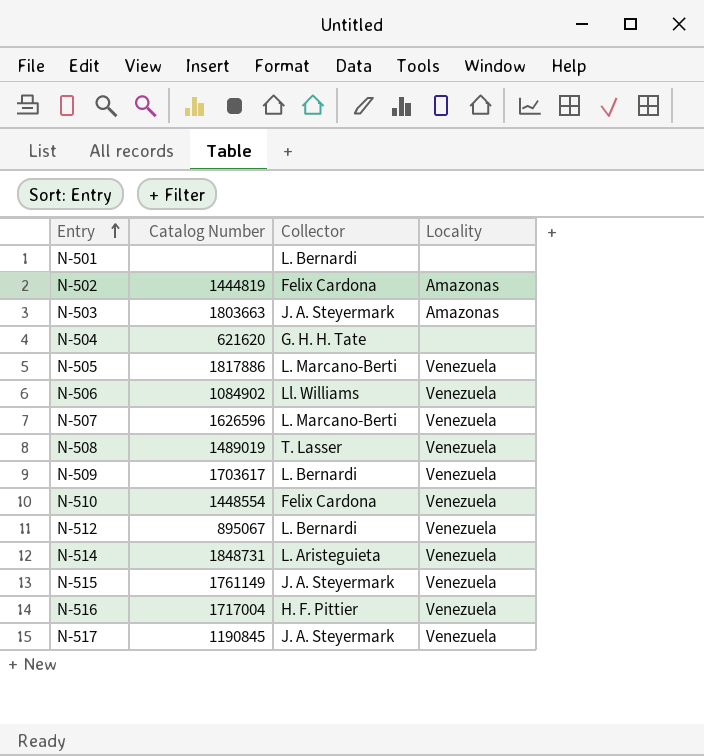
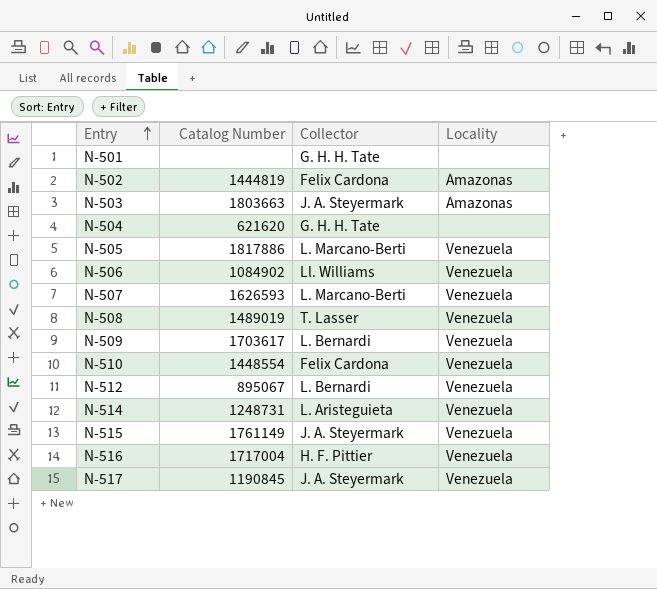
N-501 | Collector: L. Bernardi -> G. H. H. Tate
N-507 | Catalog Number: 1626596 -> 1626593
N-514 | Catalog Number: 1848731 -> 1248731

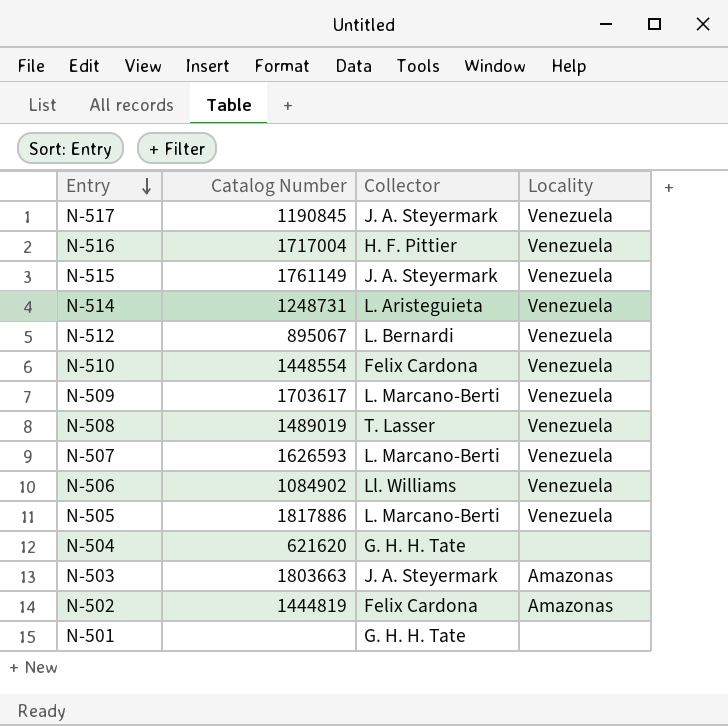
row order: Entry ascending -> Entry descending
N-509 | Collector: L. Bernardi -> L. Marcano-Berti

